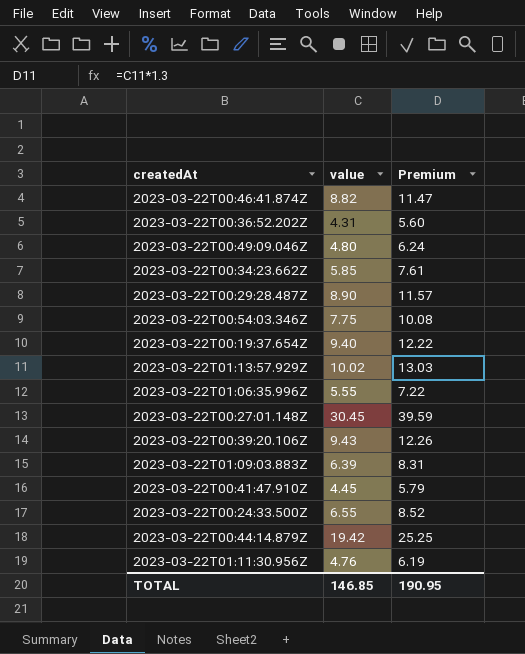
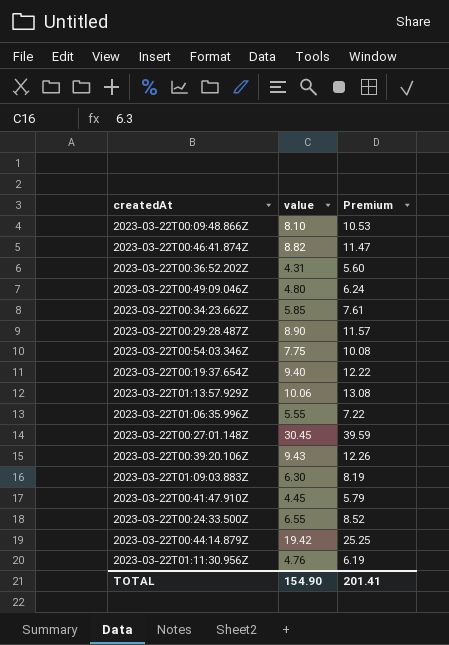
row 2023-03-22T00:09:48.866Z: none -> 8.10 | 10.53
2023-03-22T01:13:57.929Z | value: 10.02 -> 10.06
2023-03-22T01:13:57.929Z | Premium: 13.03 -> 13.08
2023-03-22T01:09:03.883Z | value: 6.39 -> 6.30
2023-03-22T01:09:03.883Z | Premium: 8.31 -> 8.19
TOTAL | value: 146.85 -> 154.90
TOTAL | Premium: 190.95 -> 201.41

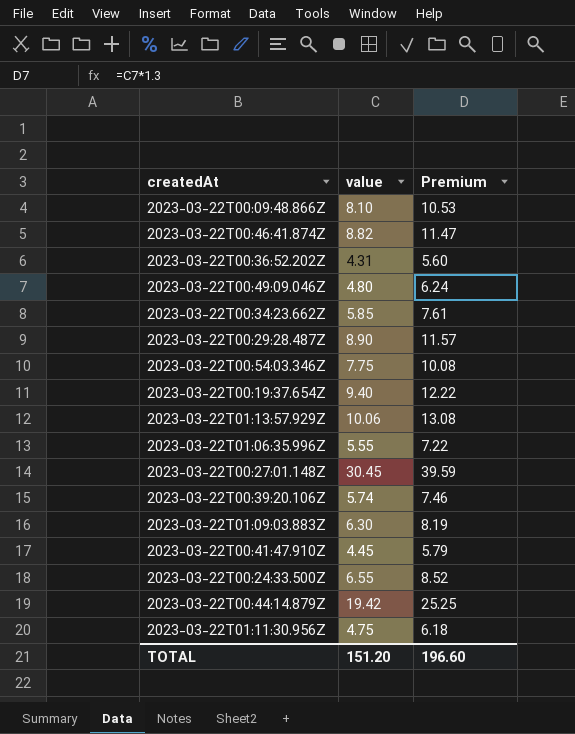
2023-03-22T00:39:20.106Z | value: 9.43 -> 5.74
2023-03-22T00:39:20.106Z | Premium: 12.26 -> 7.46
2023-03-22T01:11:30.956Z | value: 4.76 -> 4.75
2023-03-22T01:11:30.956Z | Premium: 6.19 -> 6.18
TOTAL | value: 154.90 -> 151.20
TOTAL | Premium: 201.41 -> 196.60

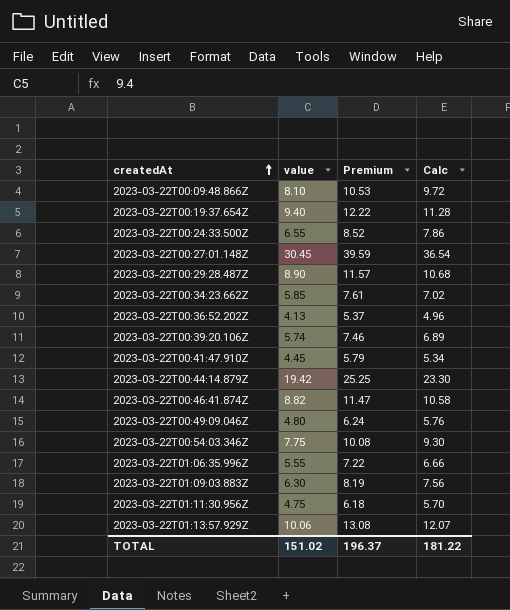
row order: none -> createdAt ascending
column Calc | formula: none -> [value] * 1.2
2023-03-22T00:36:52.202Z | value: 4.31 -> 4.13
2023-03-22T00:36:52.202Z | Premium: 5.60 -> 5.37
TOTAL | value: 151.20 -> 151.02
TOTAL | Premium: 196.60 -> 196.37

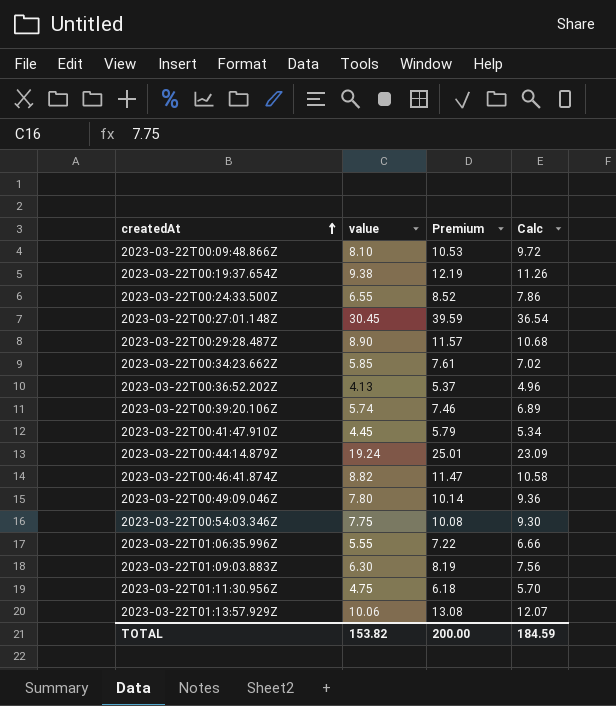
2023-03-22T00:19:37.654Z | value: 9.40 -> 9.38
2023-03-22T00:19:37.654Z | Premium: 12.22 -> 12.19
2023-03-22T00:19:37.654Z | Calc: 11.28 -> 11.26
2023-03-22T00:44:14.879Z | value: 19.42 -> 19.24
2023-03-22T00:44:14.879Z | Premium: 25.25 -> 25.01
2023-03-22T00:44:14.879Z | Calc: 23.30 -> 23.09
2023-03-22T00:49:09.046Z | value: 4.80 -> 7.80
2023-03-22T00:49:09.046Z | Premium: 6.24 -> 10.14
2023-03-22T00:49:09.046Z | Calc: 5.76 -> 9.36
TOTAL | value: 151.02 -> 153.82
TOTAL | Premium: 196.37 -> 200.00
TOTAL | Calc: 181.22 -> 184.59

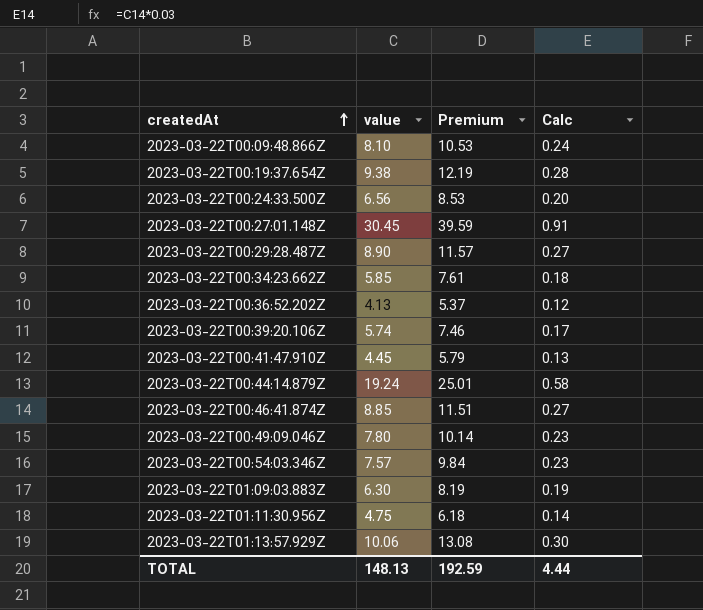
column Calc | formula: [value] * 1.2 -> [value] * 0.03
row 2023-03-22T01:06:35.996Z: 5.55 | 7.22 | 6.66 -> none
2023-03-22T00:24:33.500Z | value: 6.55 -> 6.56
2023-03-22T00:24:33.500Z | Premium: 8.52 -> 8.53
2023-03-22T00:46:41.874Z | value: 8.82 -> 8.85
2023-03-22T00:46:41.874Z | Premium: 11.47 -> 11.51
2023-03-22T00:54:03.346Z | value: 7.75 -> 7.57
2023-03-22T00:54:03.346Z | Premium: 10.08 -> 9.84
TOTAL | value: 153.82 -> 148.13
TOTAL | Premium: 200.00 -> 192.59
TOTAL | Calc: 184.59 -> 4.44

